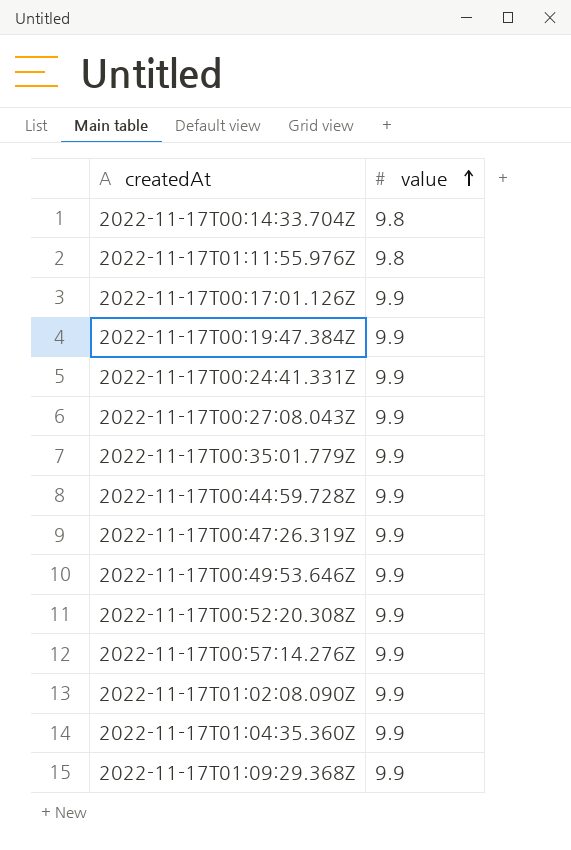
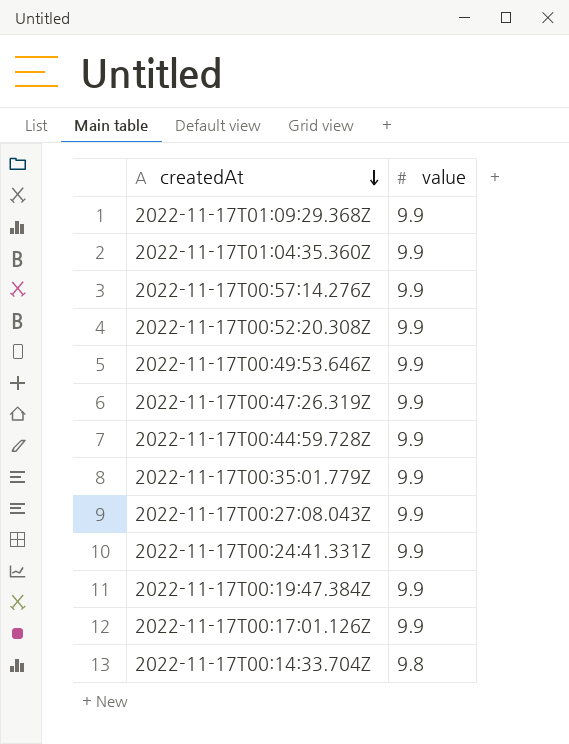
row order: value ascending -> createdAt descending
row 2022-11-17T01:11:55.976Z: 9.8 -> none
row 2022-11-17T01:02:08.090Z: 9.9 -> none

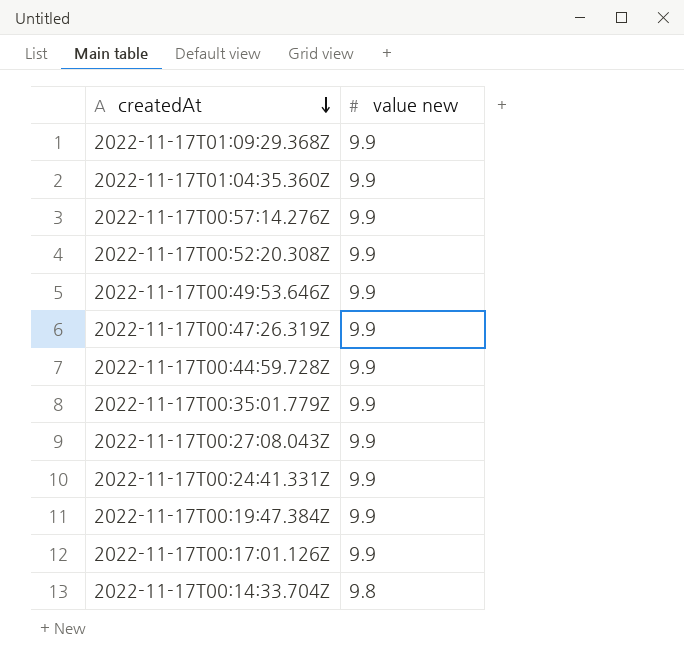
column name: value -> value new

